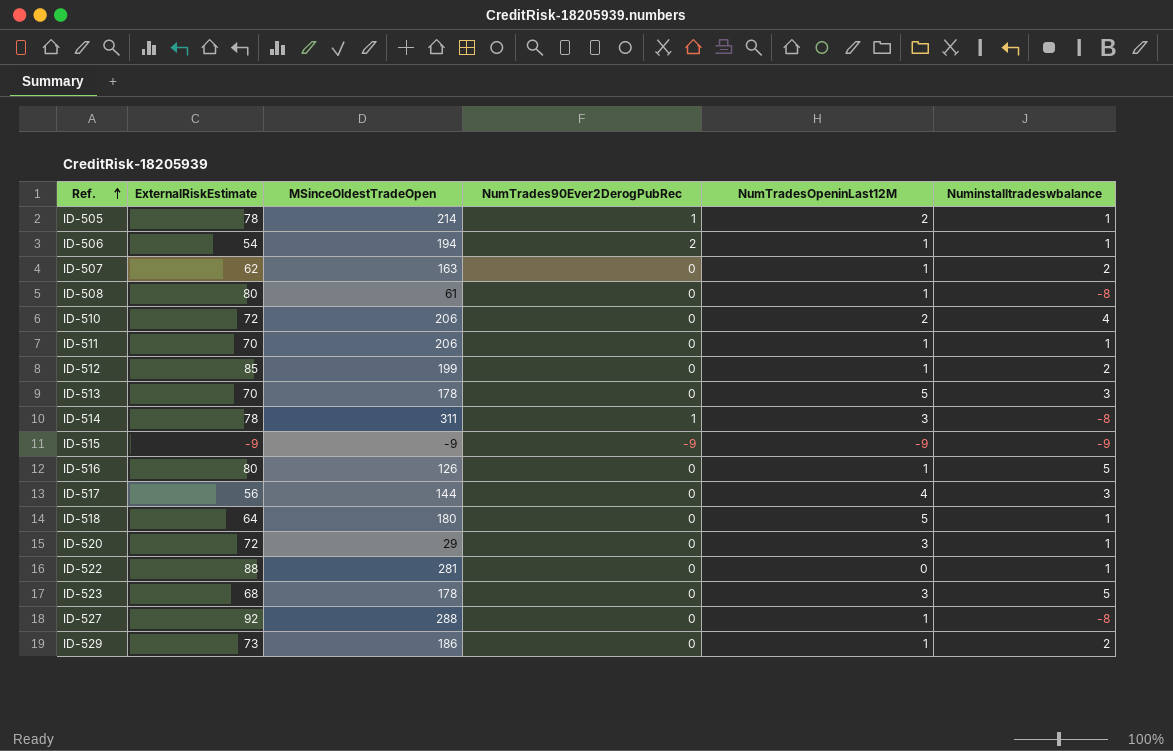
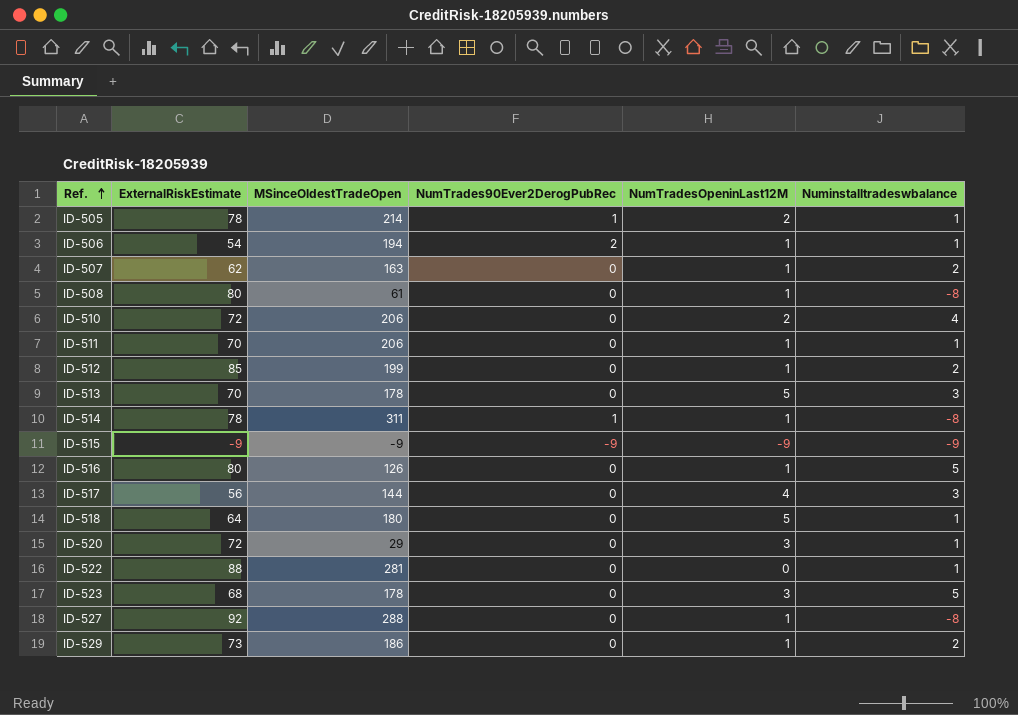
ID-514 | NumTradesOpeninLast12M: 3 -> 1

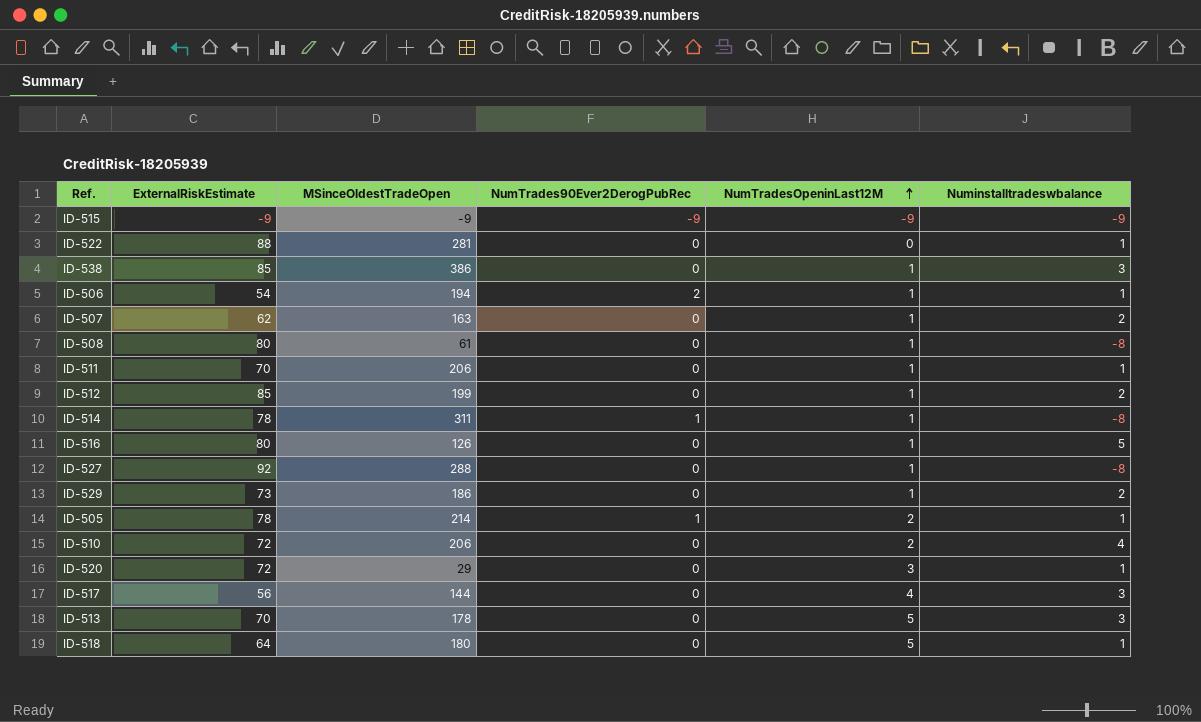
row order: Ref. ascending -> NumTradesOpeninLast12M ascending
row ID-523: 68 | 178 | 0 | 3 | 5 -> none
row ID-538: none -> 85 | 386 | 0 | 1 | 3

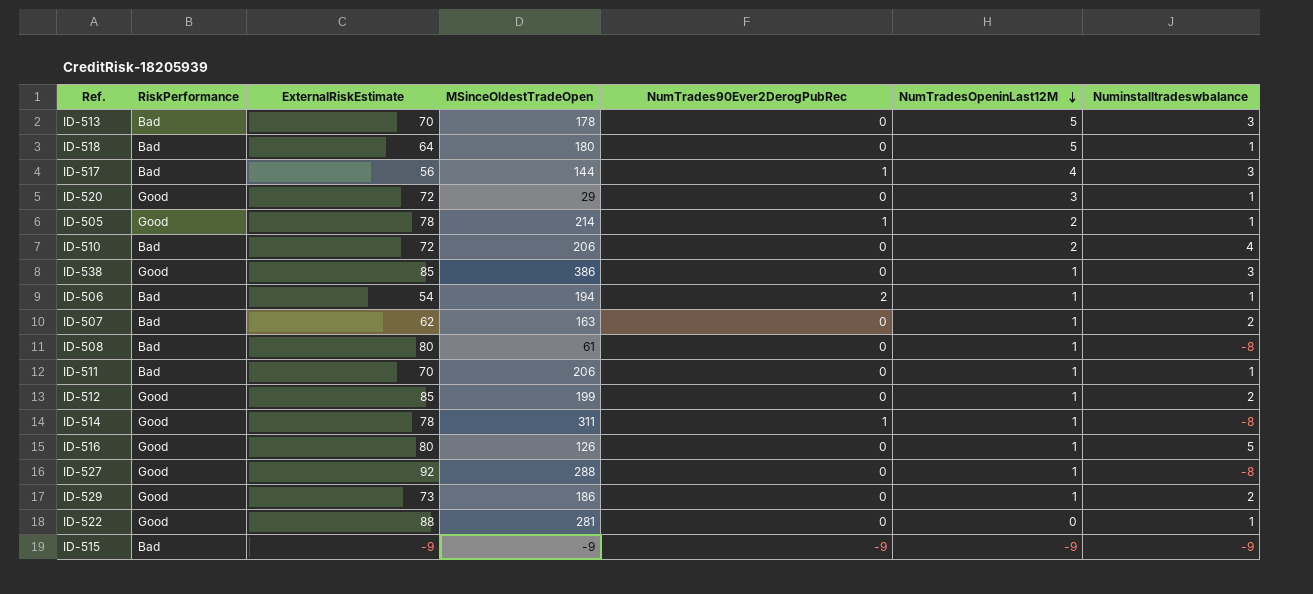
row order: NumTradesOpeninLast12M ascending -> NumTradesOpeninLast12M descending
column RiskPerformance | position: none -> 2
ID-517 | NumTrades90Ever2DerogPubRec: 0 -> 1

